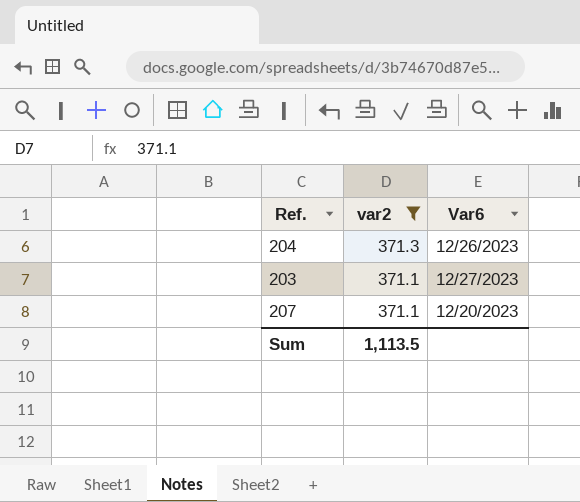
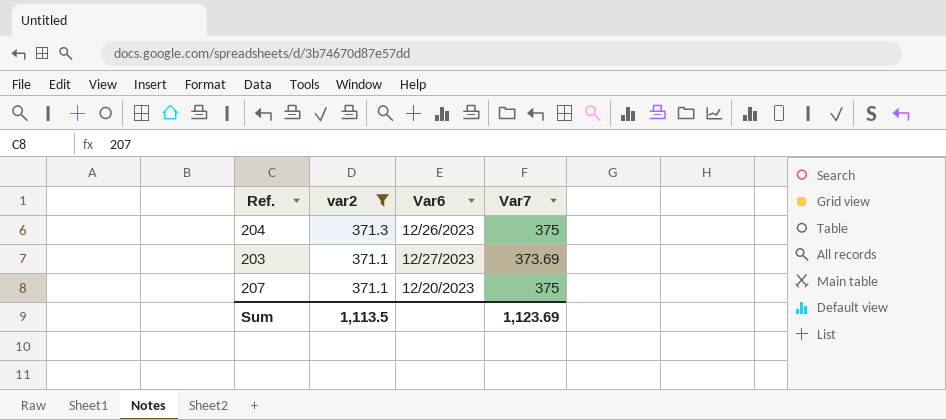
column Var7 | position: none -> 4

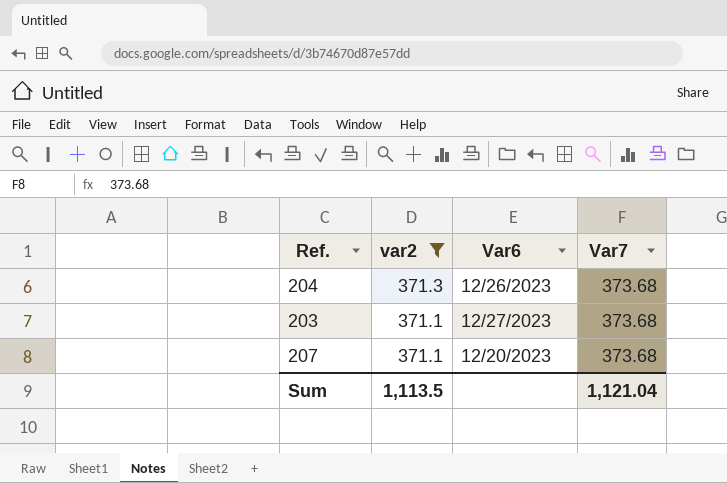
204 | Var7: 375 -> 373.68
203 | Var7: 373.69 -> 373.68
207 | Var7: 375 -> 373.68
Sum | Var7: 1,123.69 -> 1,121.04

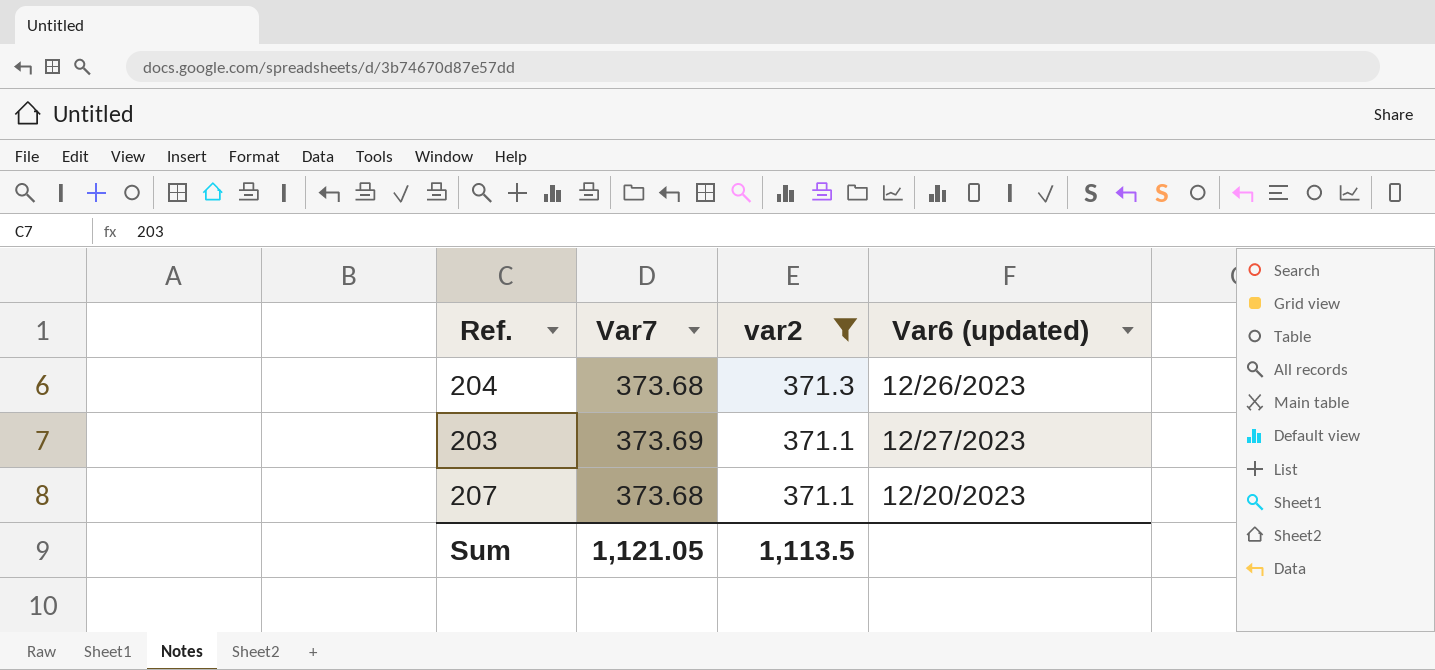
column Var7 | position: 4 -> 2
column name: Var6 -> Var6 (updated)
203 | Var7: 373.68 -> 373.69
Sum | Var7: 1,121.04 -> 1,121.05

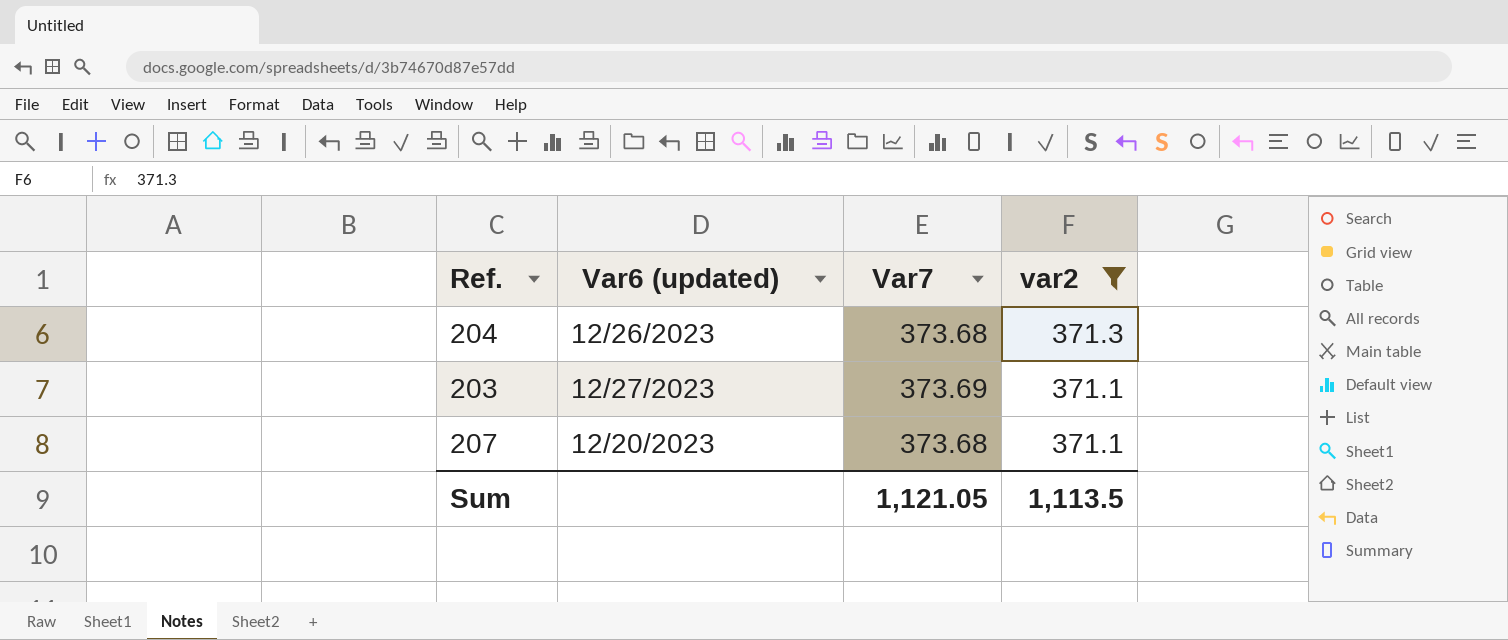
column Var6 (updated) | position: 4 -> 2

